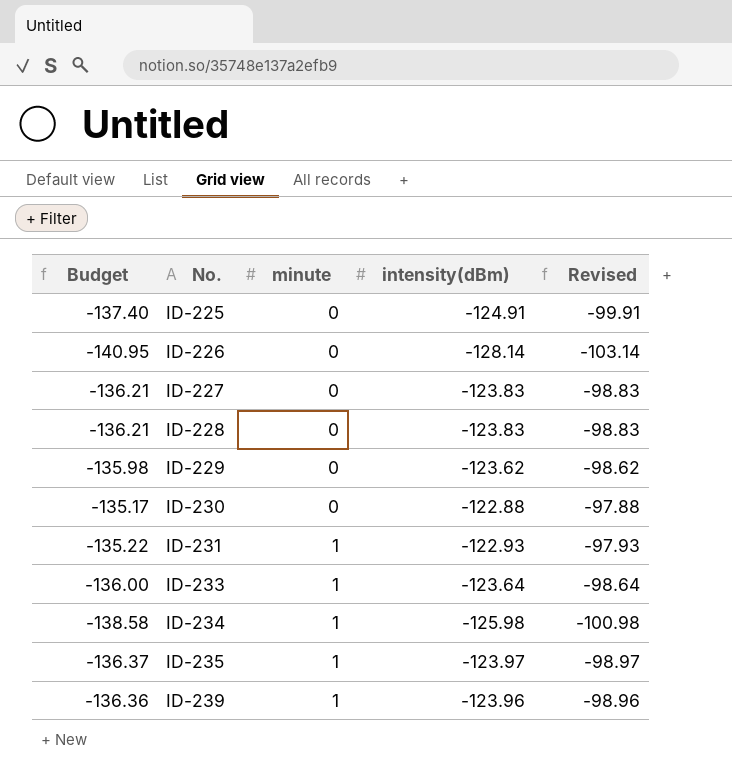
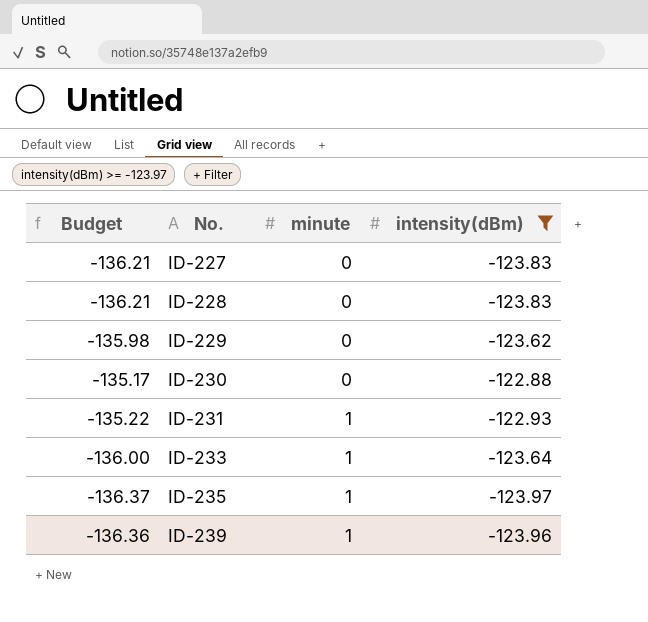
filter: none -> intensity(dBm) >= -123.97
column Revised | formula: [intensity(dBm)] + 25 -> none

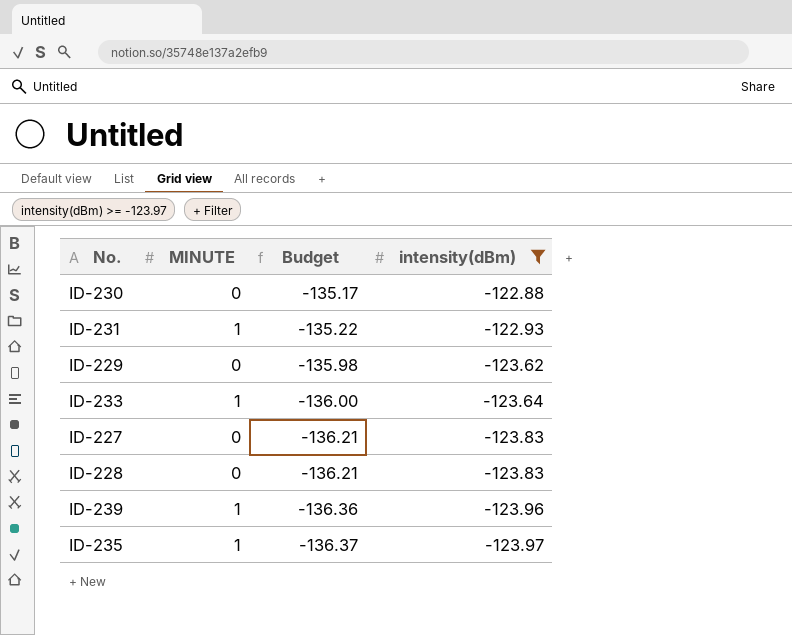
row order: No. ascending -> Budget descending
column name: minute -> MINUTE
column Budget | position: 1 -> 3

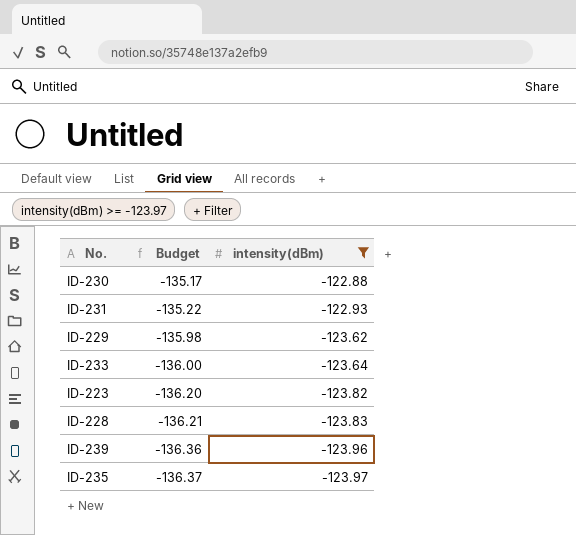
column MINUTE | position: 2 -> none
row ID-227: 0 | -136.21 | -123.83 -> none
row ID-223: none -> -136.20 | -123.82

